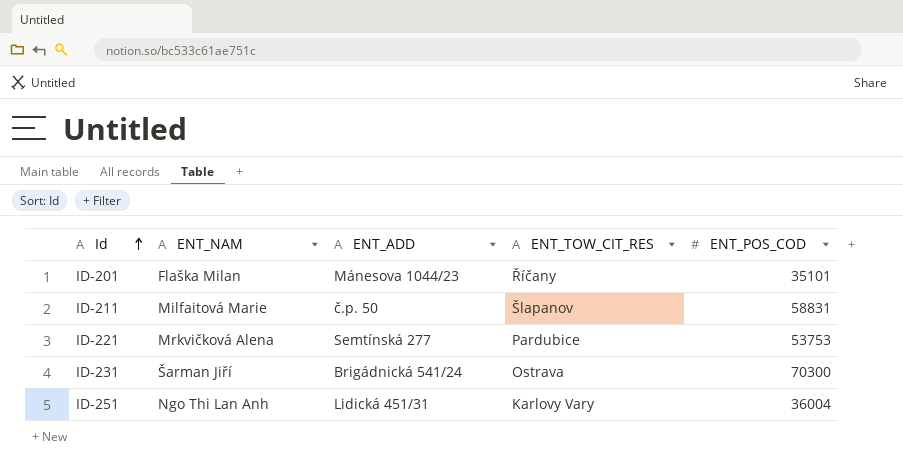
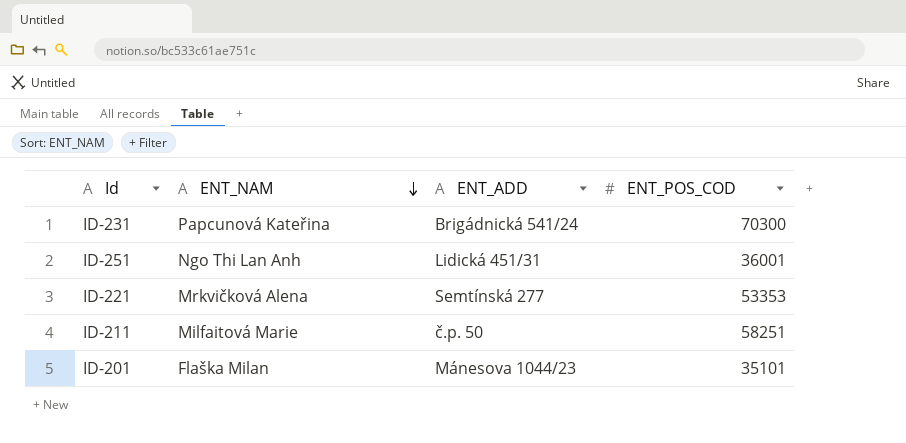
row order: Id ascending -> ENT_NAM descending
column ENT_TOW_CIT_RES | position: 4 -> none
ID-231 | ENT_NAM: Šarman Jiří -> Papcunová Kateřina
ID-251 | ENT_POS_COD: 36004 -> 36001
ID-221 | ENT_POS_COD: 53753 -> 53353
ID-211 | ENT_POS_COD: 58831 -> 58251

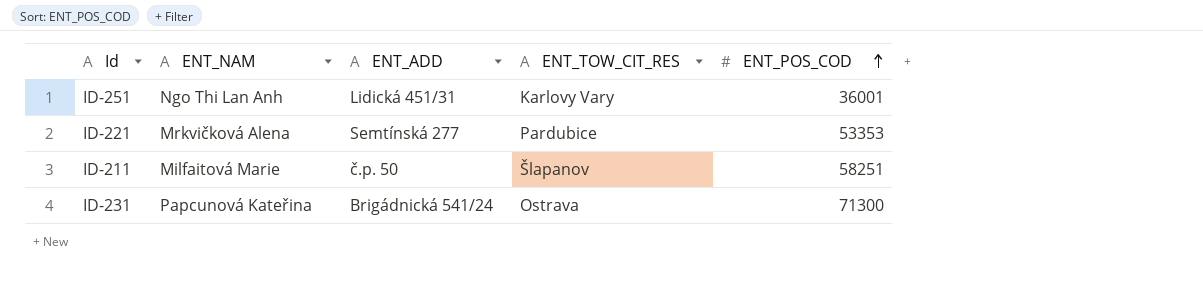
row order: ENT_NAM descending -> ENT_POS_COD ascending
column ENT_TOW_CIT_RES | position: none -> 4
row ID-201: Flaška Milan | Mánesova 1044/23 | 35101 -> none
ID-231 | ENT_POS_COD: 70300 -> 71300

